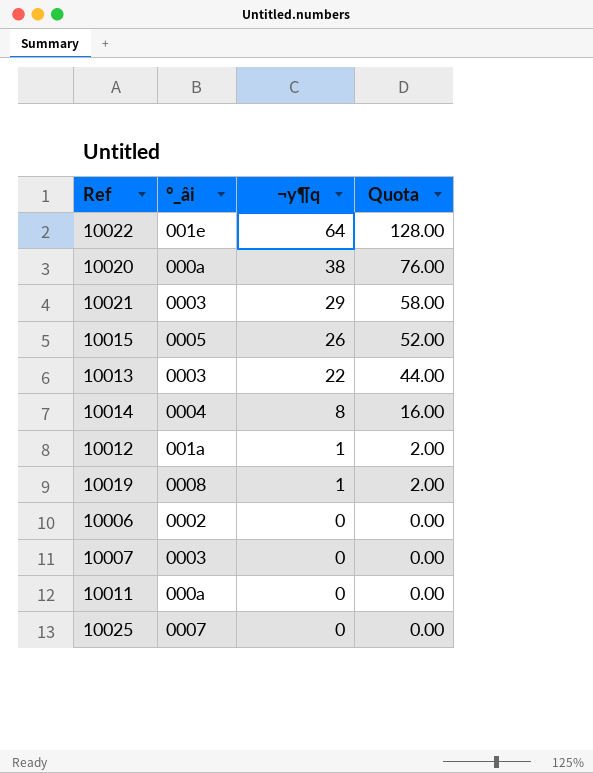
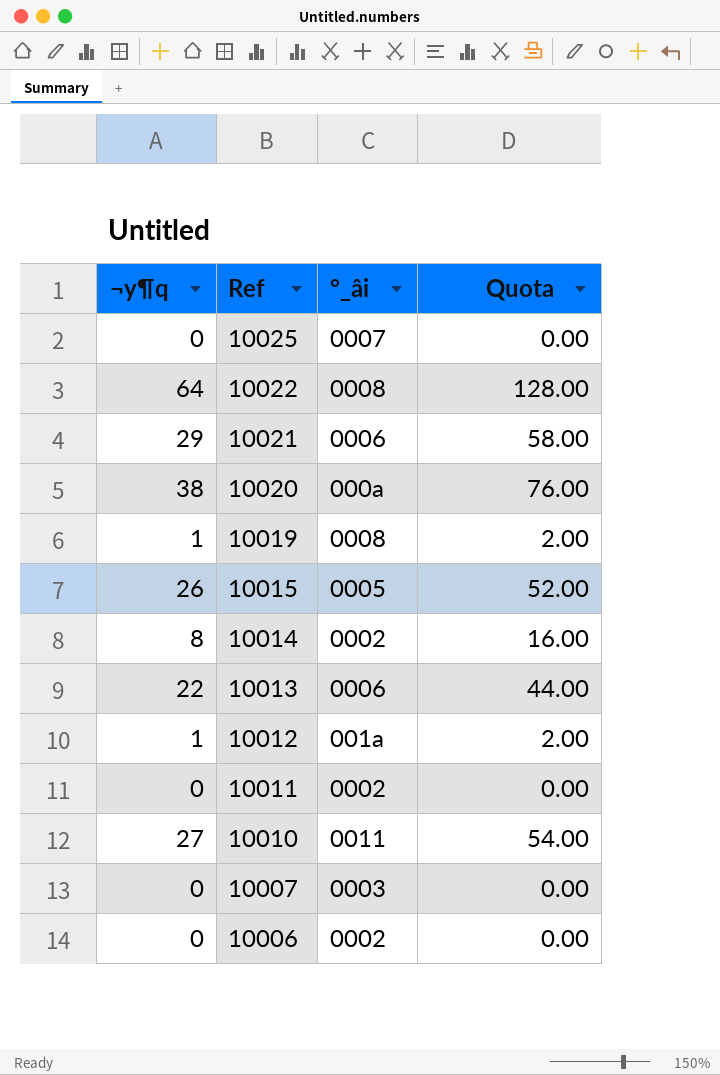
row order: ¬y¶q descending -> Ref descending
column ¬y¶q | position: 3 -> 1
10022 | °_âi: 001e -> 0008
10021 | °_âi: 0003 -> 0006
10014 | °_âi: 0004 -> 0002
10013 | °_âi: 0003 -> 0006
10011 | °_âi: 000a -> 0002
row 10010: none -> 27 | 0011 | 54.00

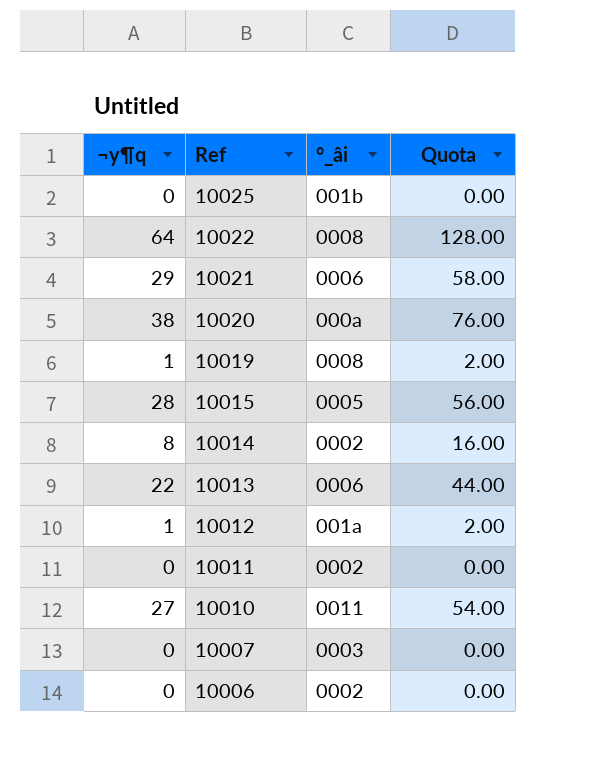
10025 | °_âi: 0007 -> 001b
10015 | ¬y¶q: 26 -> 28
10015 | Quota: 52.00 -> 56.00

